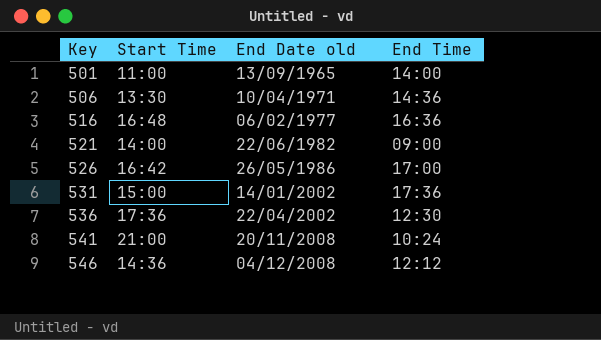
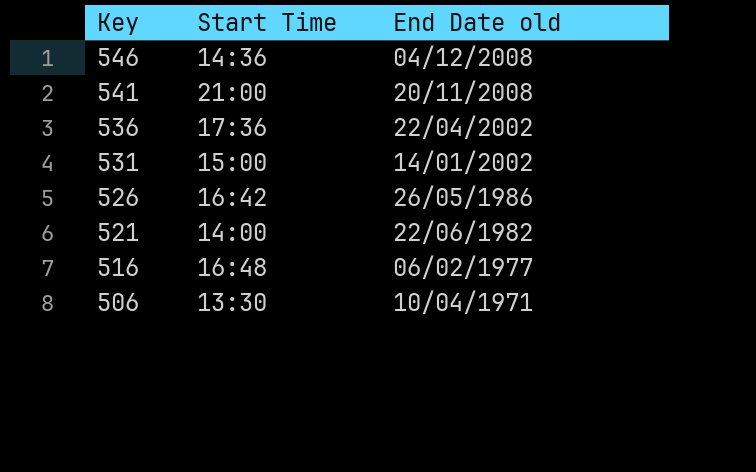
row order: Key ascending -> Key descending
column End Time | position: 4 -> none
row 501: 11:00 | 13/09/1965 | 14:00 -> none

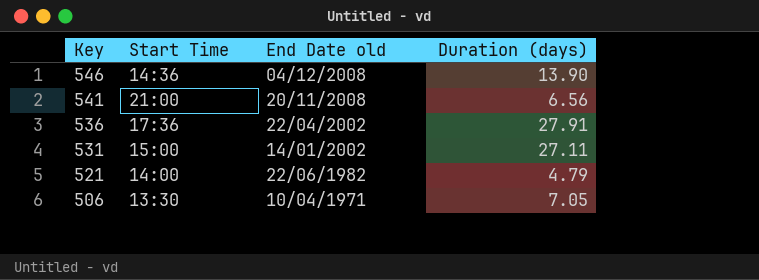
column Duration (days) | position: none -> 4
row 526: 16:42 | 26/05/1986 -> none
row 516: 16:48 | 06/02/1977 -> none

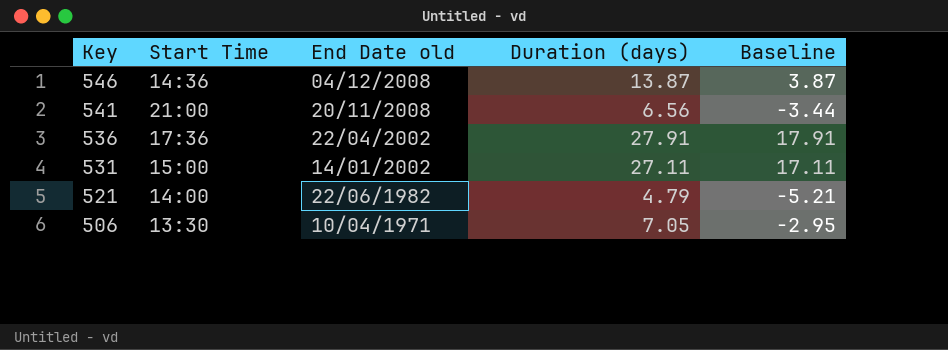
column Baseline | formula: none -> [Duration (days)] - 10
546 | Duration (days): 13.90 -> 13.87

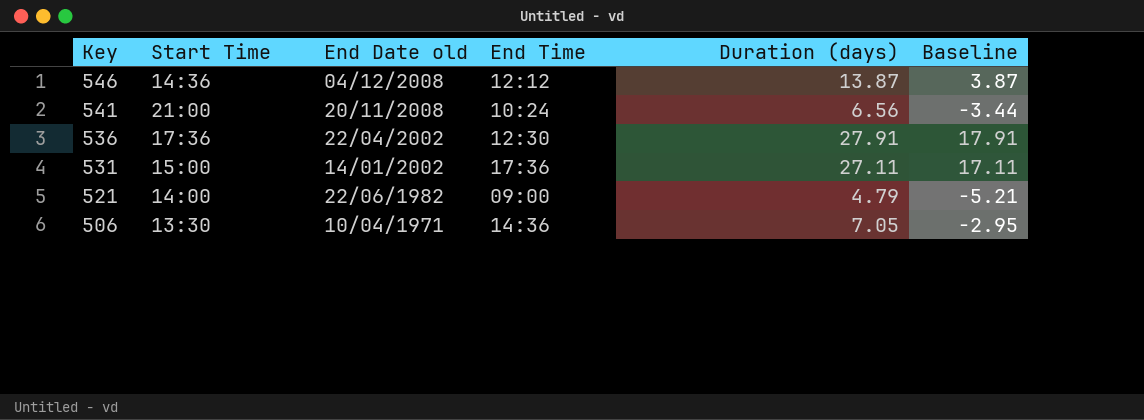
column End Time | position: none -> 4

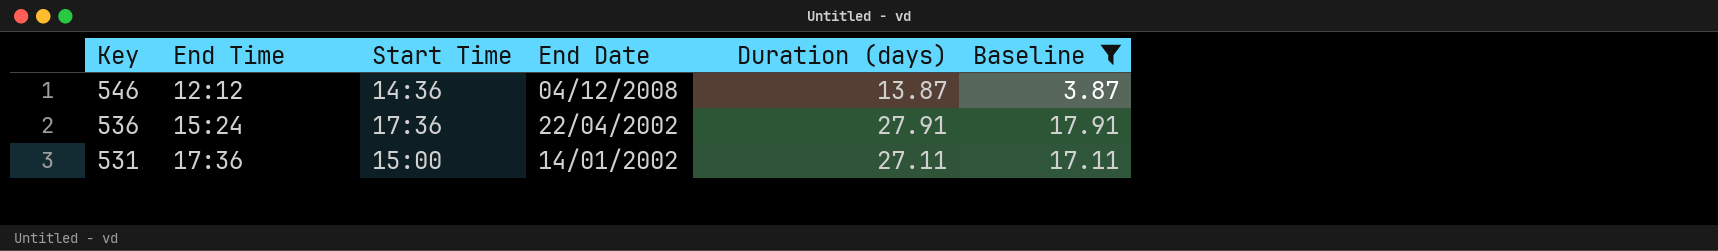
filter: none -> Baseline >= 3.87
column End Time | position: 4 -> 2
column name: End Date old -> End Date
536 | End Time: 12:30 -> 15:24

